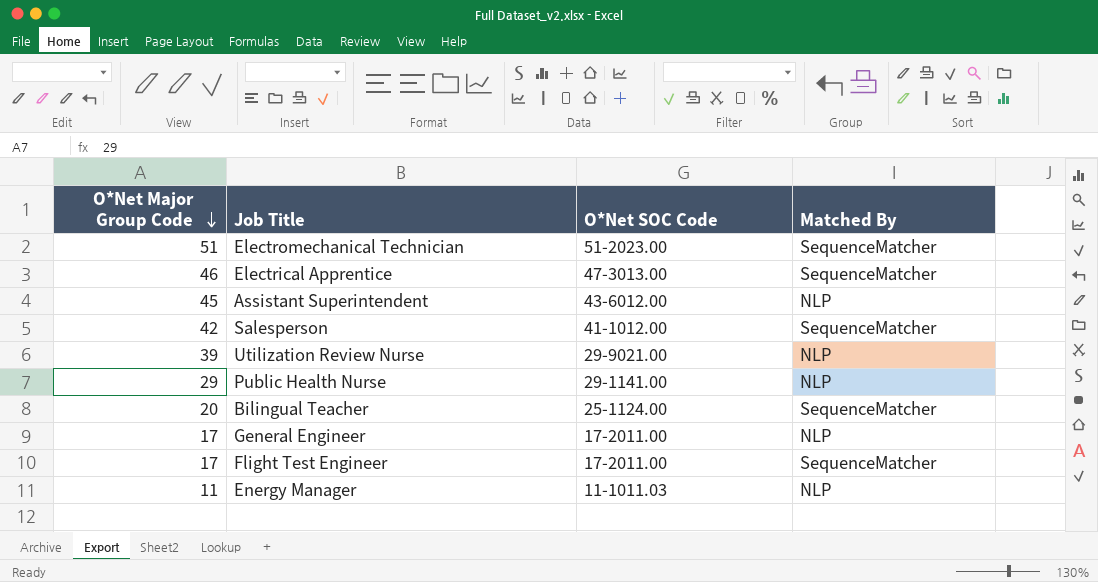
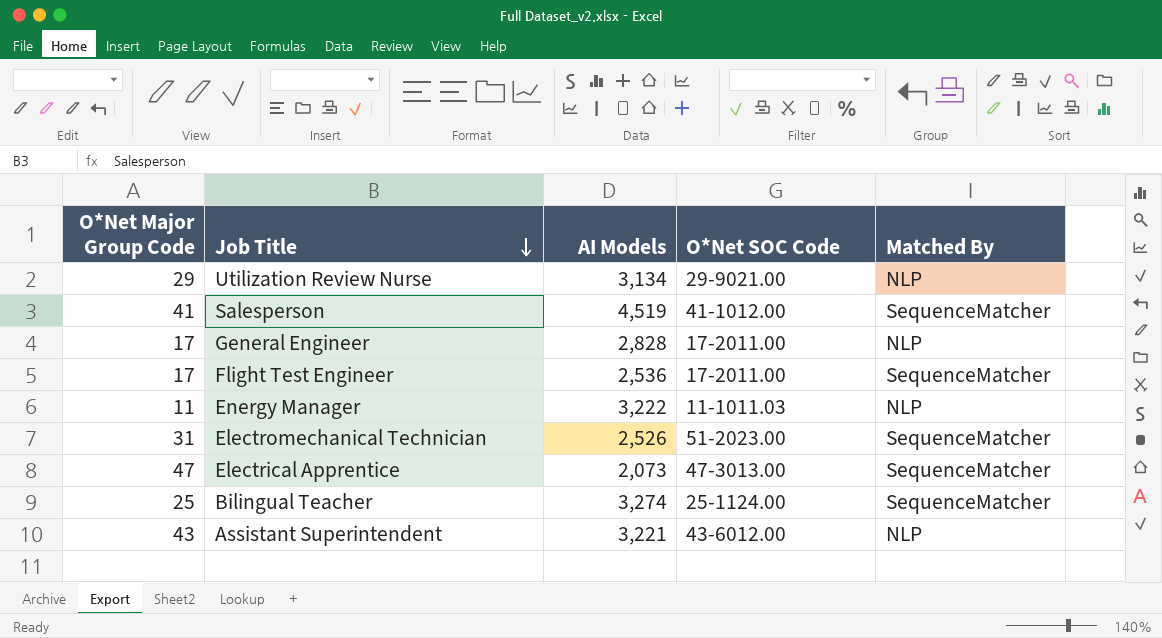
row order: O*Net Major Group Code descending -> Job Title descending
column AI Models | position: none -> 3
row Public Health Nurse: 29 | 29-1141.00 | NLP -> none
Utilization Review Nurse | O*Net Major Group Code: 39 -> 29
Salesperson | O*Net Major Group Code: 42 -> 41
Electromechanical Technician | O*Net Major Group Code: 51 -> 31
Electrical Apprentice | O*Net Major Group Code: 46 -> 47
Bilingual Teacher | O*Net Major Group Code: 20 -> 25
Assistant Superintendent | O*Net Major Group Code: 45 -> 43

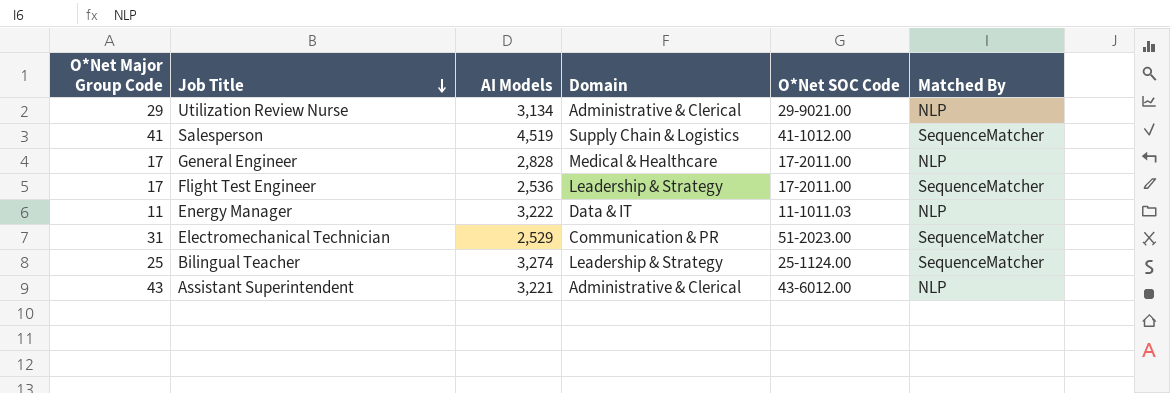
column Domain | position: none -> 4
row Electrical Apprentice: 47 | 2,073 | 47-3013.00 | SequenceMatcher -> none
Electromechanical Technician | AI Models: 2,526 -> 2,529

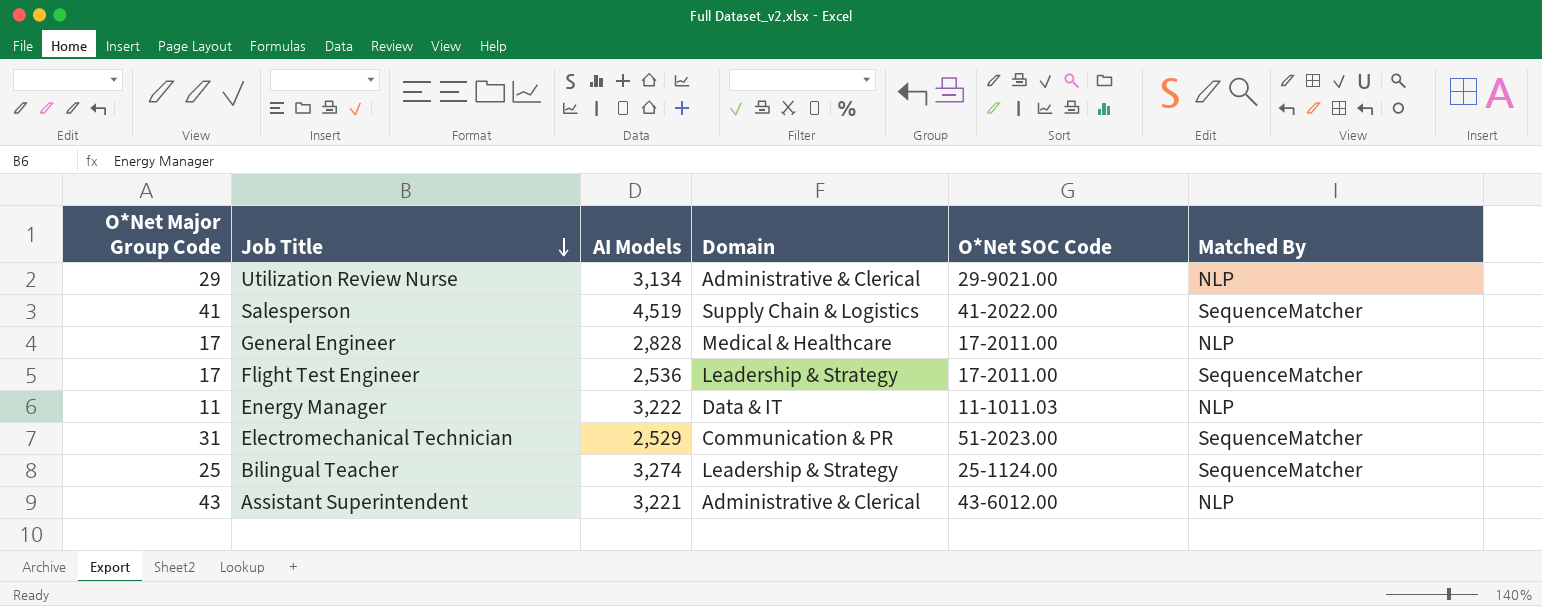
Salesperson | O*Net SOC Code: 41-1012.00 -> 41-2022.00

